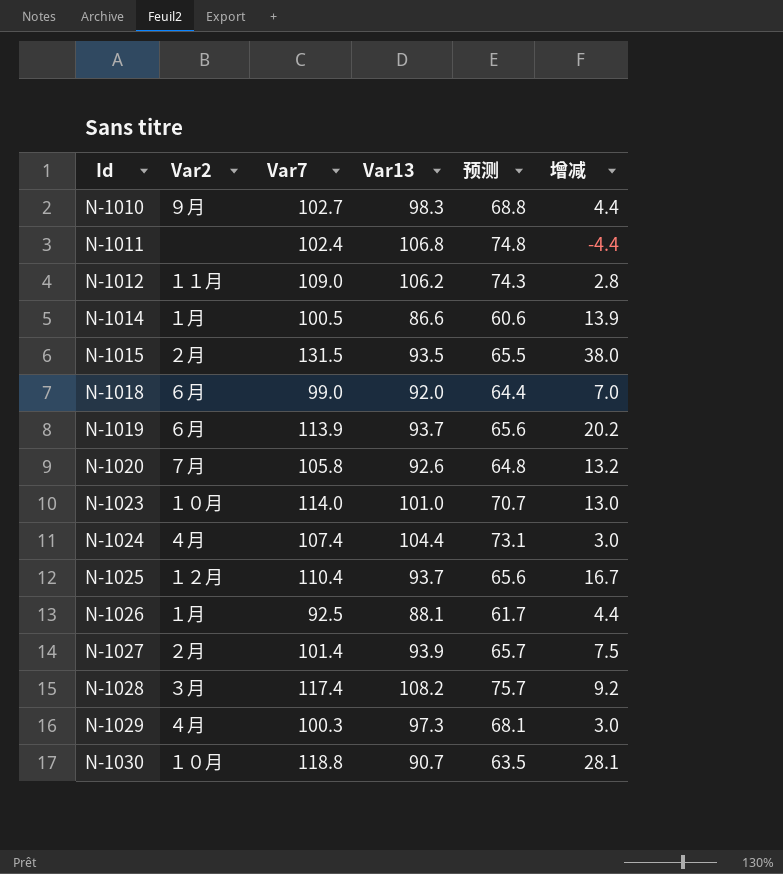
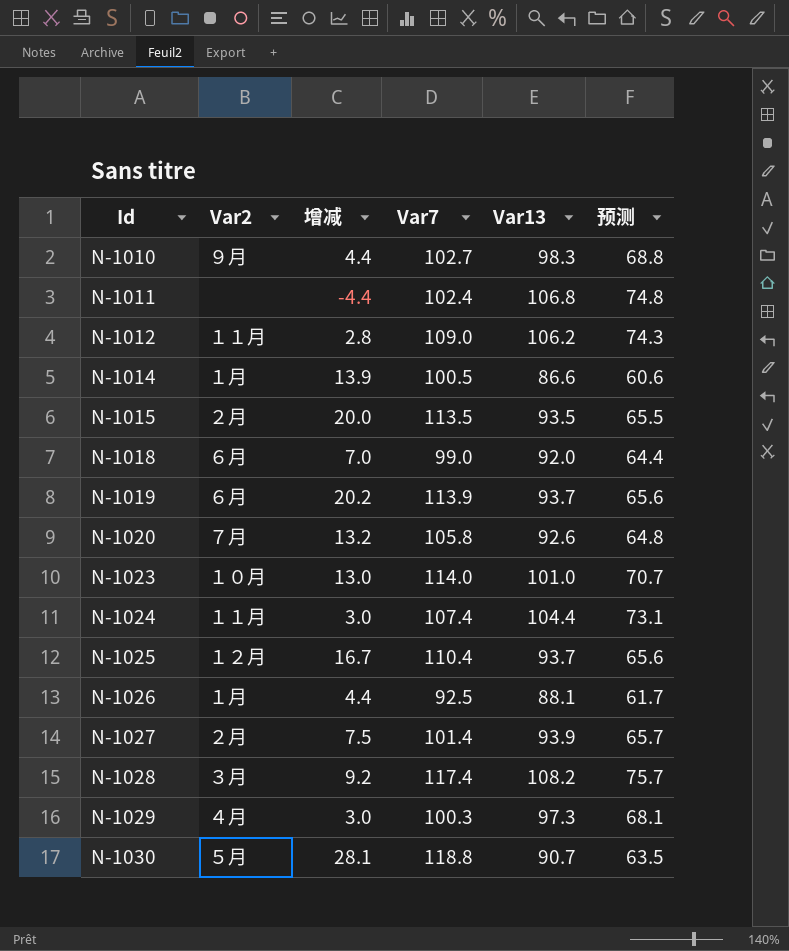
column 增减 | position: 6 -> 3
N-1015 | 增减: 38.0 -> 20.0
N-1015 | Var7: 131.5 -> 113.5
N-1024 | Var2: ４月 -> １１月
N-1030 | Var2: １０月 -> ５月

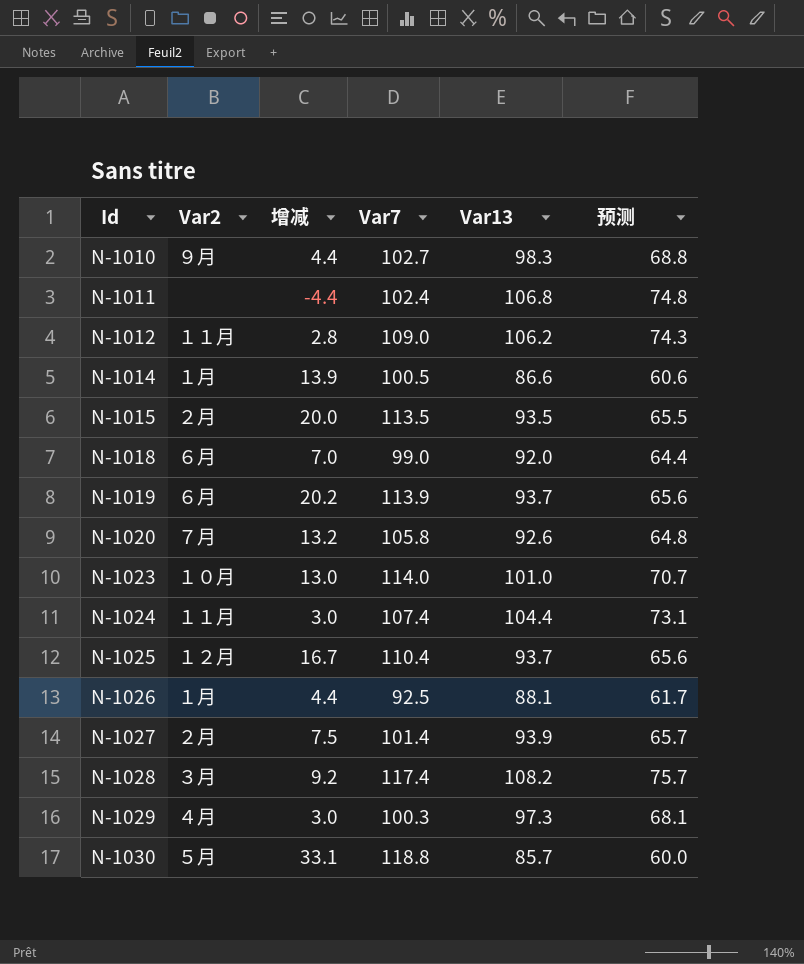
N-1030 | 增减: 28.1 -> 33.1
N-1030 | Var13: 90.7 -> 85.7
N-1030 | 预测: 63.5 -> 60.0

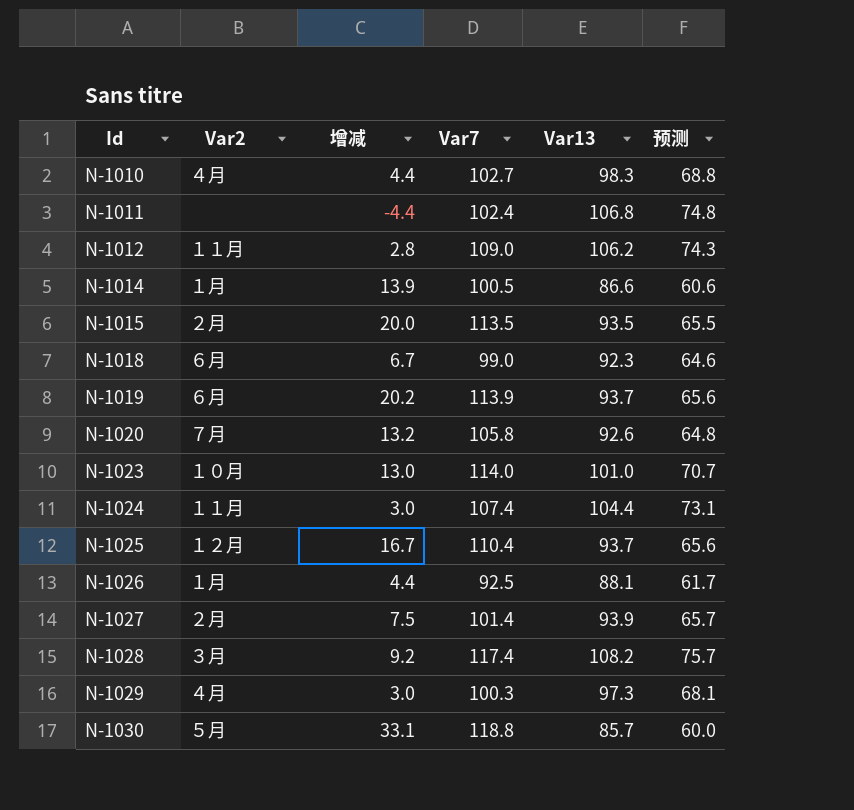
N-1010 | Var2: ９月 -> ４月
N-1018 | 增减: 7.0 -> 6.7
N-1018 | Var13: 92.0 -> 92.3
N-1018 | 预测: 64.4 -> 64.6

